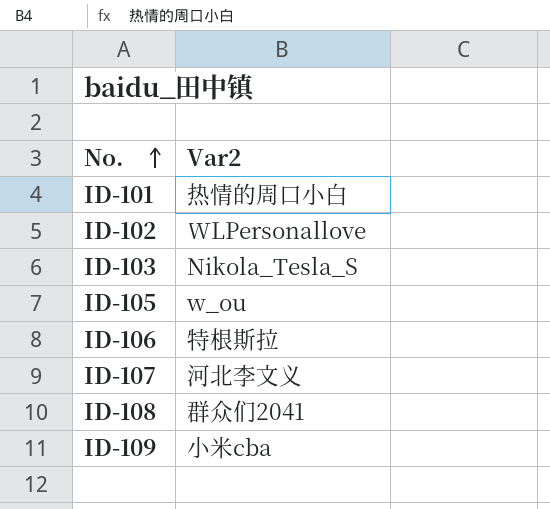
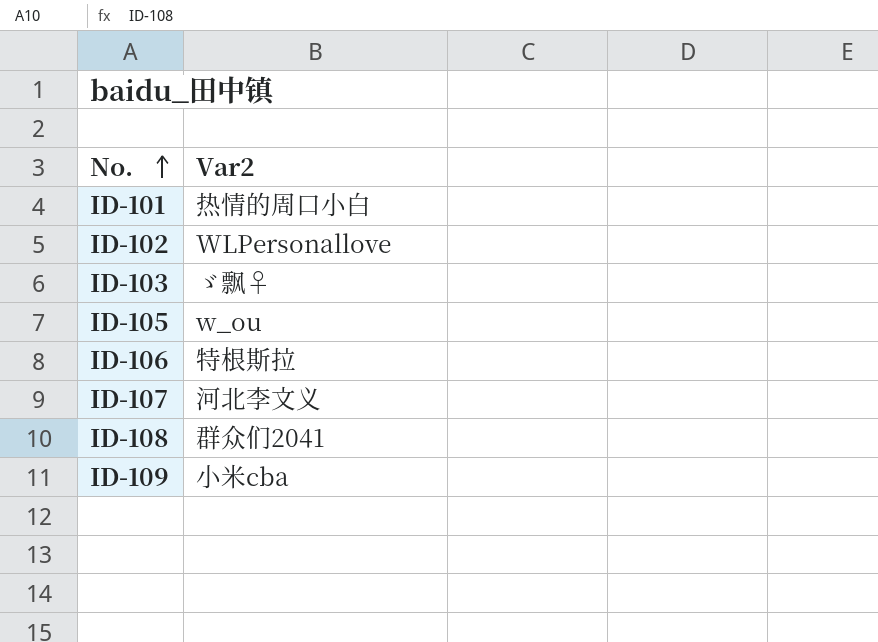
ID-103 | Var2: Nikola_Tesla_S -> ゞ飘♀

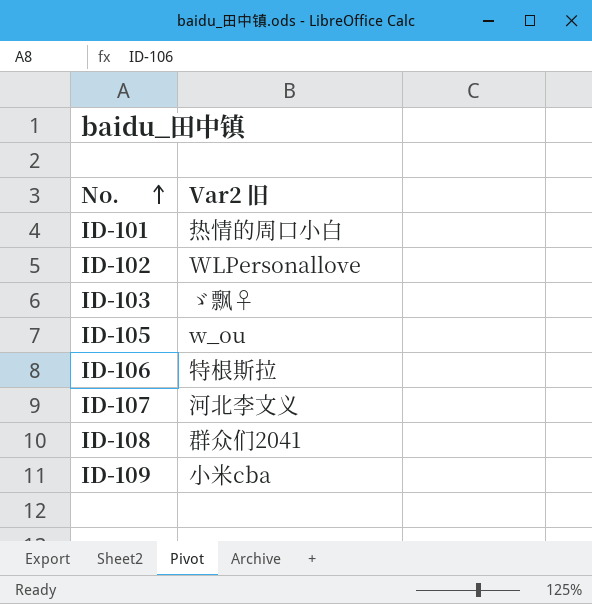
column name: Var2 -> Var2 旧

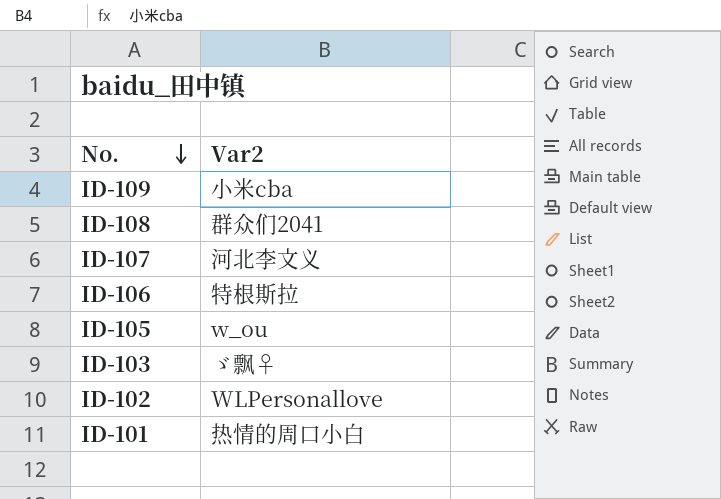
row order: No. ascending -> No. descending
column name: Var2 旧 -> Var2

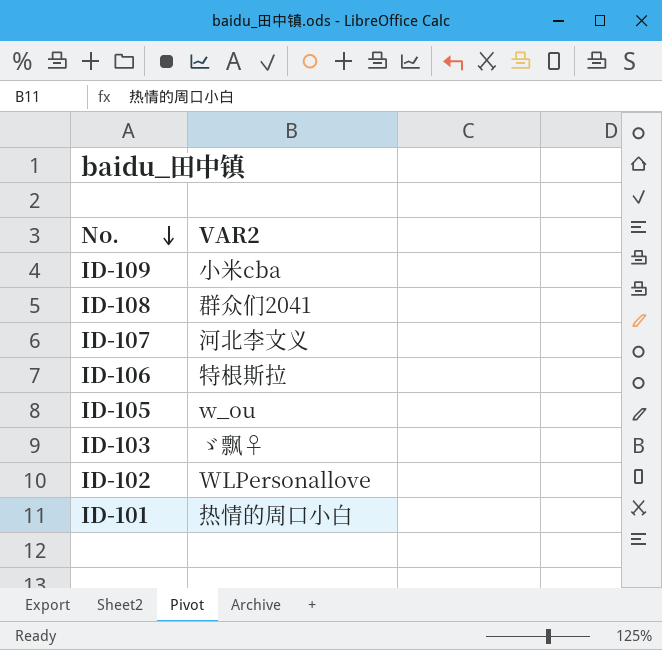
column name: Var2 -> VAR2

